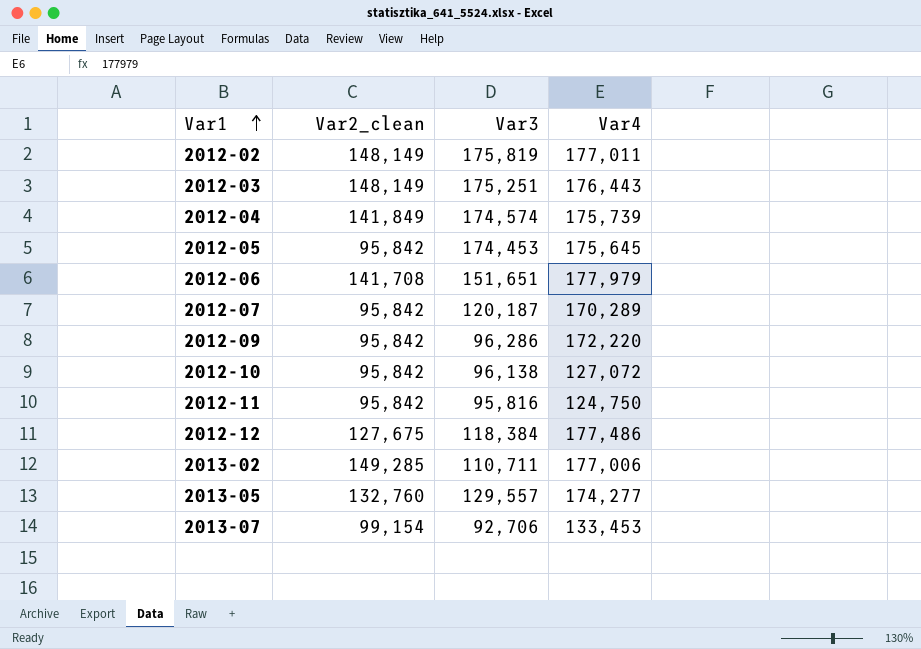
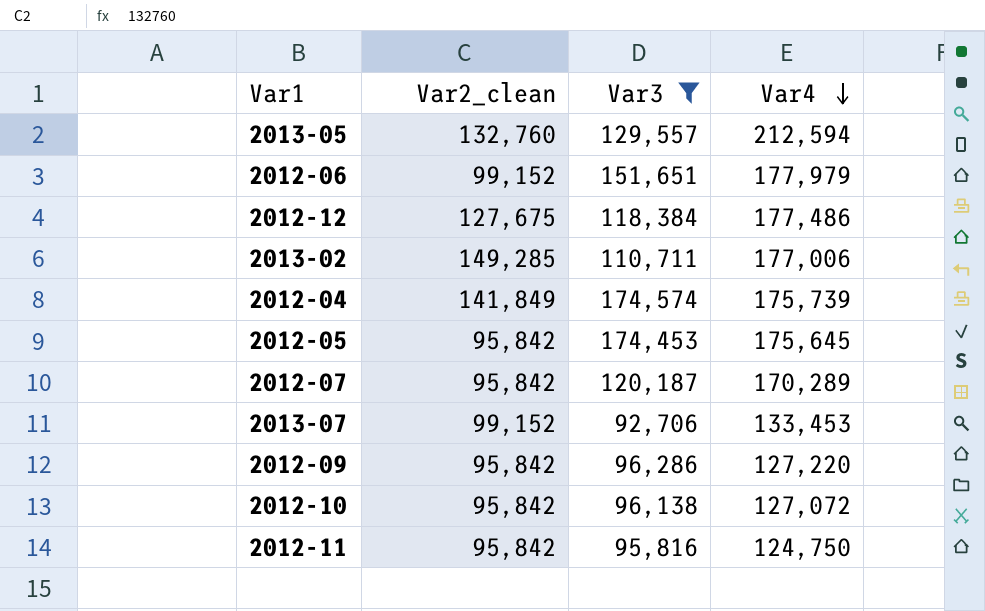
filter: none -> Var3 <= 174,574
row order: Var1 ascending -> Var4 descending
2013-05 | Var4: 174,277 -> 212,594
2012-06 | Var2_clean: 141,708 -> 99,152
2013-07 | Var2_clean: 99,154 -> 99,152
2012-09 | Var4: 172,220 -> 127,220

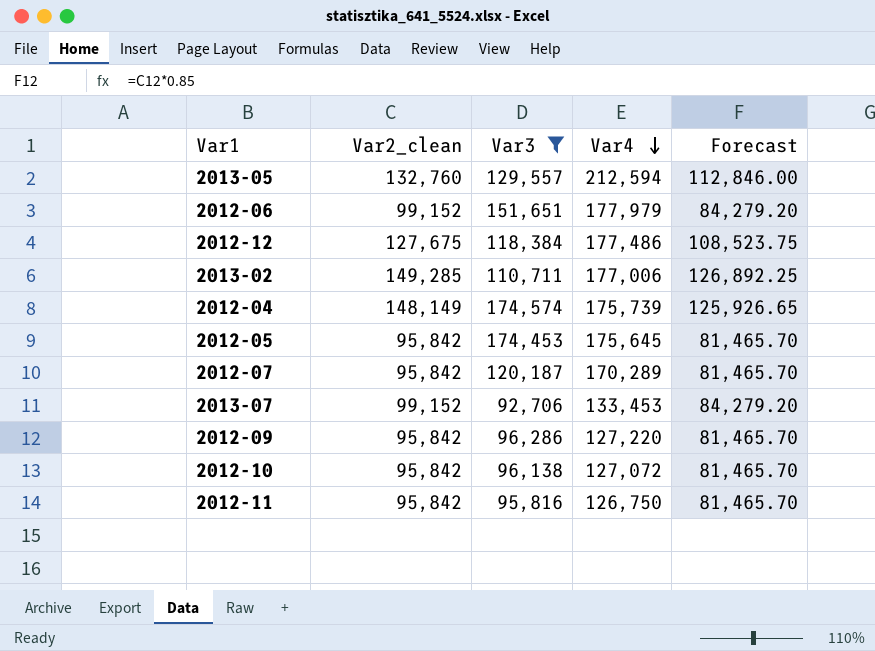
column Forecast | formula: none -> [Var2_clean] * 0.85
2012-04 | Var2_clean: 141,849 -> 148,149
2012-11 | Var4: 124,750 -> 126,750

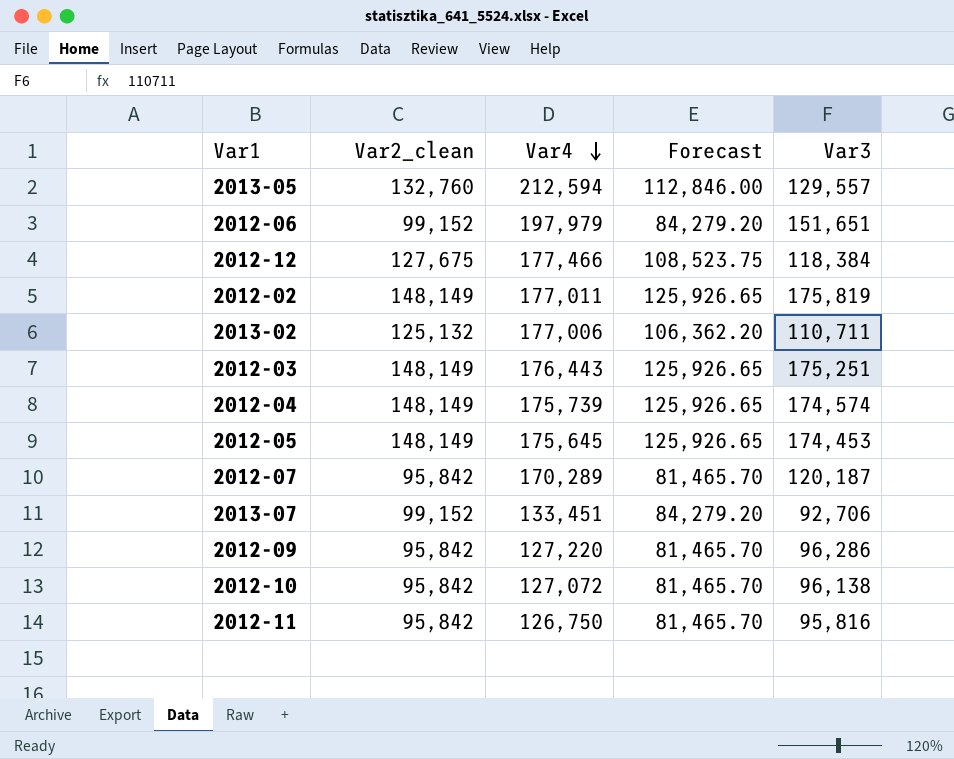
filter: Var3 <= 174,574 -> none
column Var3 | position: 3 -> 5
2012-06 | Var4: 177,979 -> 197,979
2012-12 | Var4: 177,486 -> 177,466
2013-02 | Var2_clean: 149,285 -> 125,132
2013-02 | Forecast: 126,892.25 -> 106,362.20
2012-05 | Var2_clean: 95,842 -> 148,149
2012-05 | Forecast: 81,465.70 -> 125,926.65
2013-07 | Var4: 133,453 -> 133,451

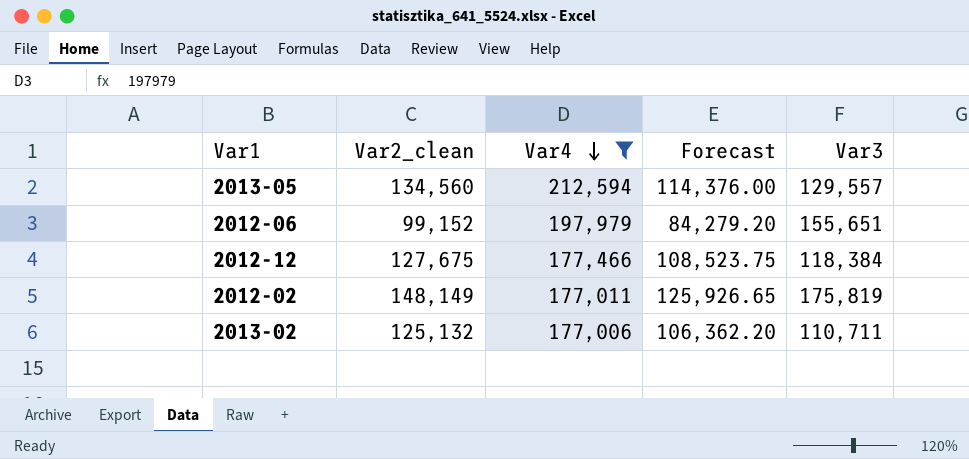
filter: none -> Var4 >= 177,006
2013-05 | Var2_clean: 132,760 -> 134,560
2013-05 | Forecast: 112,846.00 -> 114,376.00
2012-06 | Var3: 151,651 -> 155,651

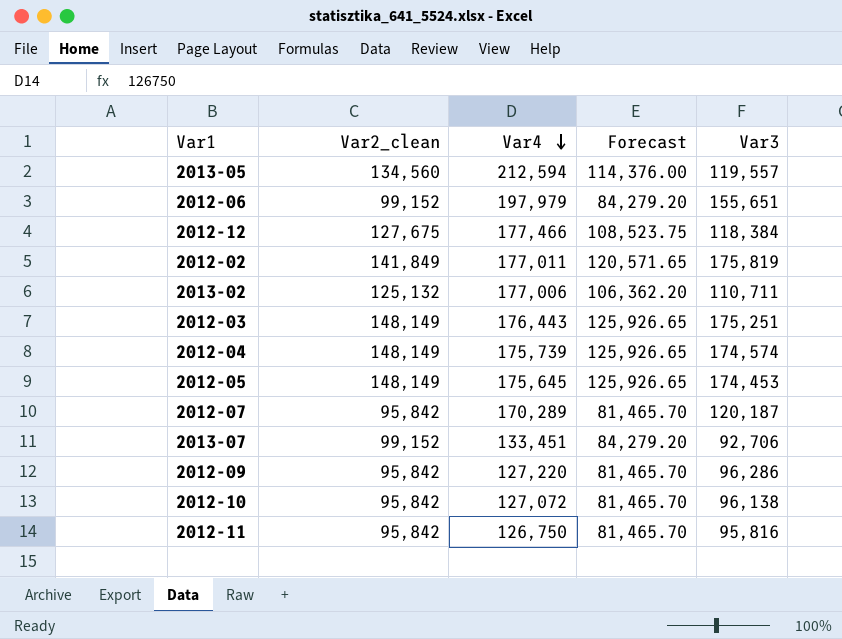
filter: Var4 >= 177,006 -> none
2013-05 | Var3: 129,557 -> 119,557
2012-02 | Var2_clean: 148,149 -> 141,849
2012-02 | Forecast: 125,926.65 -> 120,571.65

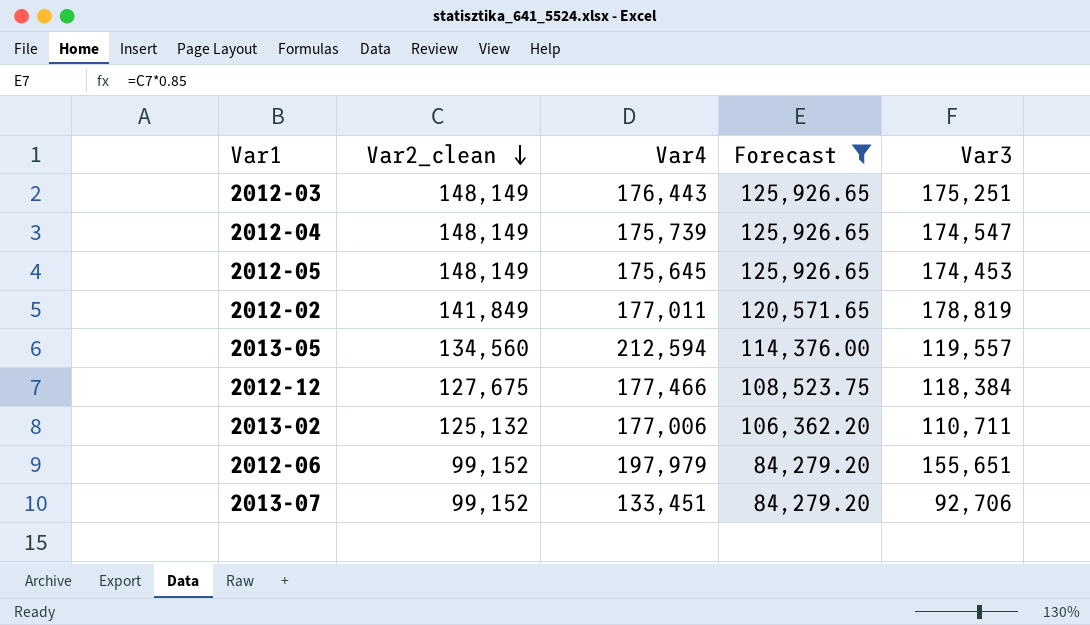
filter: none -> Forecast != 81,465.70
row order: Var4 descending -> Var2_clean descending
2012-04 | Var3: 174,574 -> 174,547
2012-02 | Var3: 175,819 -> 178,819

